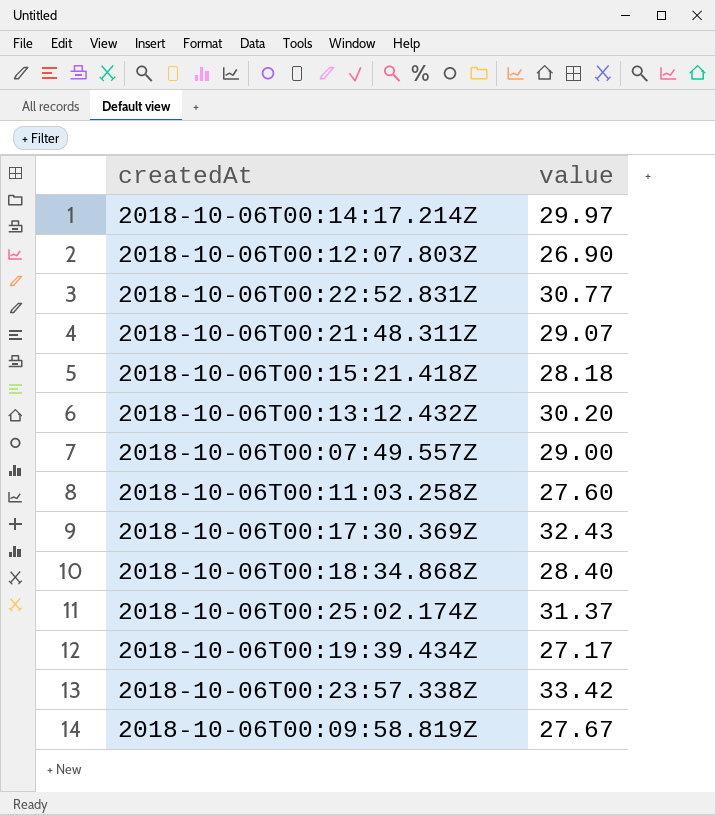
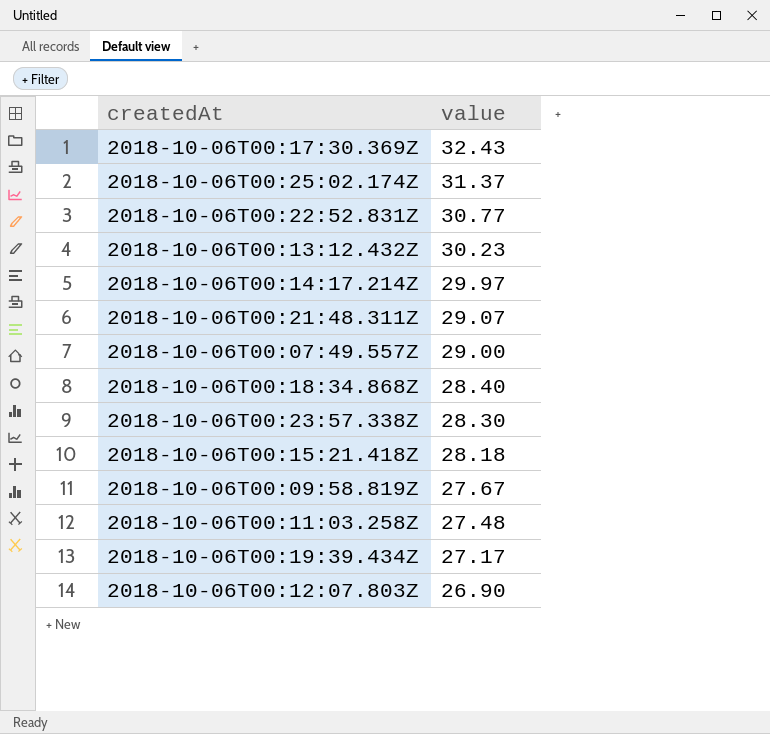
row order: none -> value descending
2018-10-06T00:13:12.432Z | value: 30.20 -> 30.23
2018-10-06T00:23:57.338Z | value: 33.42 -> 28.30
2018-10-06T00:11:03.258Z | value: 27.60 -> 27.48

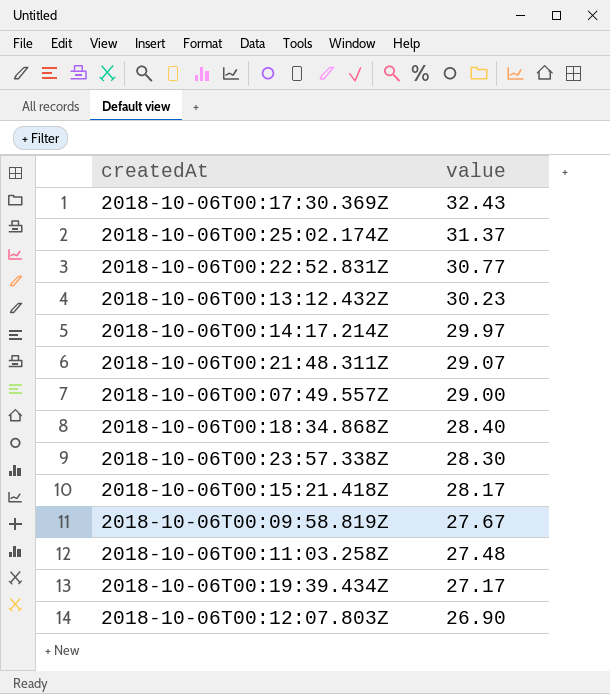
2018-10-06T00:15:21.418Z | value: 28.18 -> 28.17

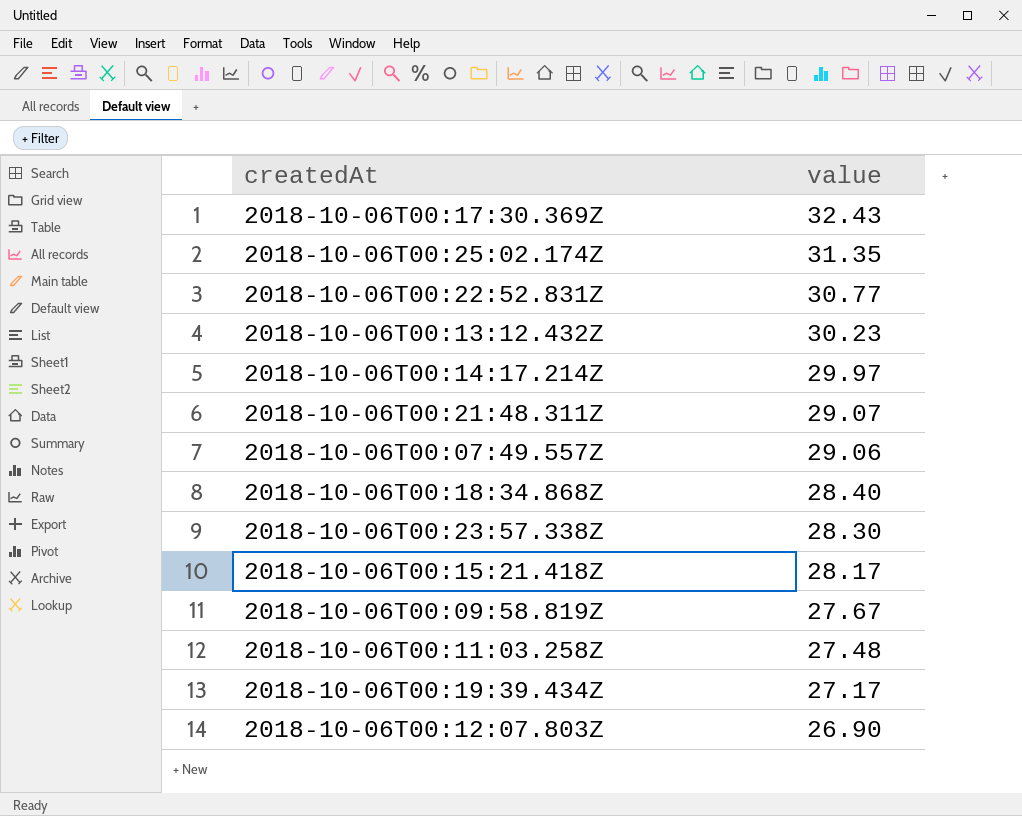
2018-10-06T00:25:02.174Z | value: 31.37 -> 31.35
2018-10-06T00:07:49.557Z | value: 29.00 -> 29.06

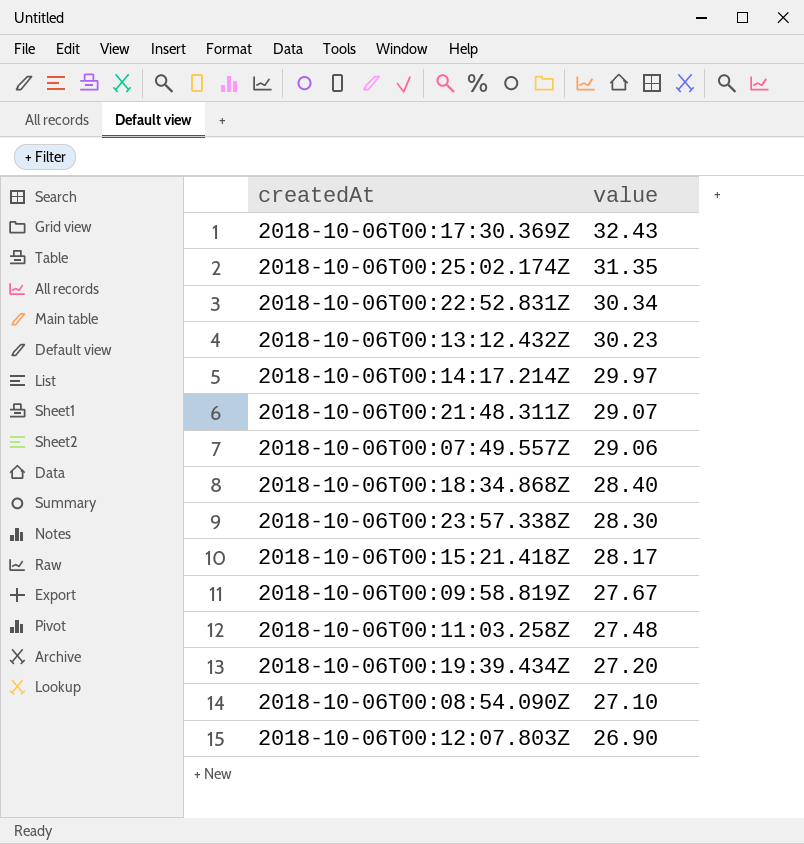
2018-10-06T00:22:52.831Z | value: 30.77 -> 30.34
2018-10-06T00:19:39.434Z | value: 27.17 -> 27.20
row 2018-10-06T00:08:54.090Z: none -> 27.10

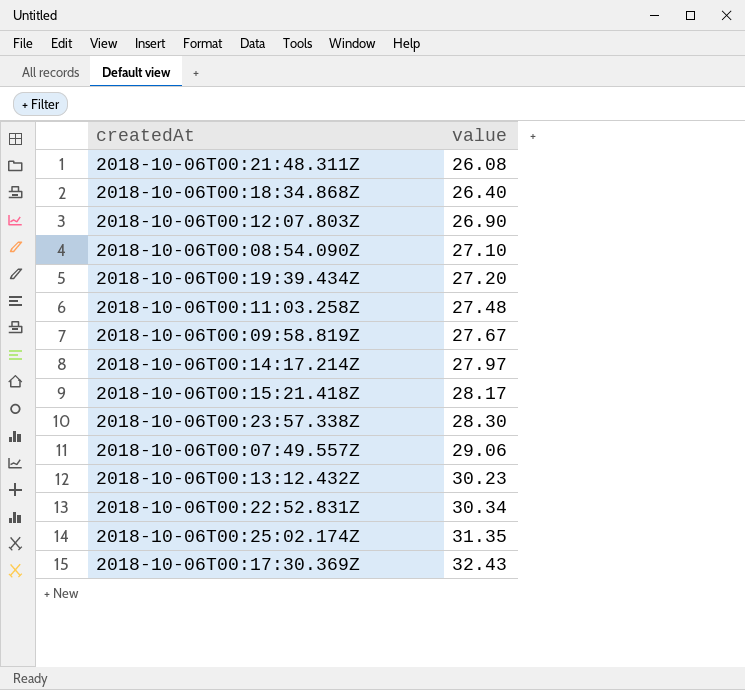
row order: value descending -> value ascending
2018-10-06T00:21:48.311Z | value: 29.07 -> 26.08
2018-10-06T00:18:34.868Z | value: 28.40 -> 26.40
2018-10-06T00:14:17.214Z | value: 29.97 -> 27.97

